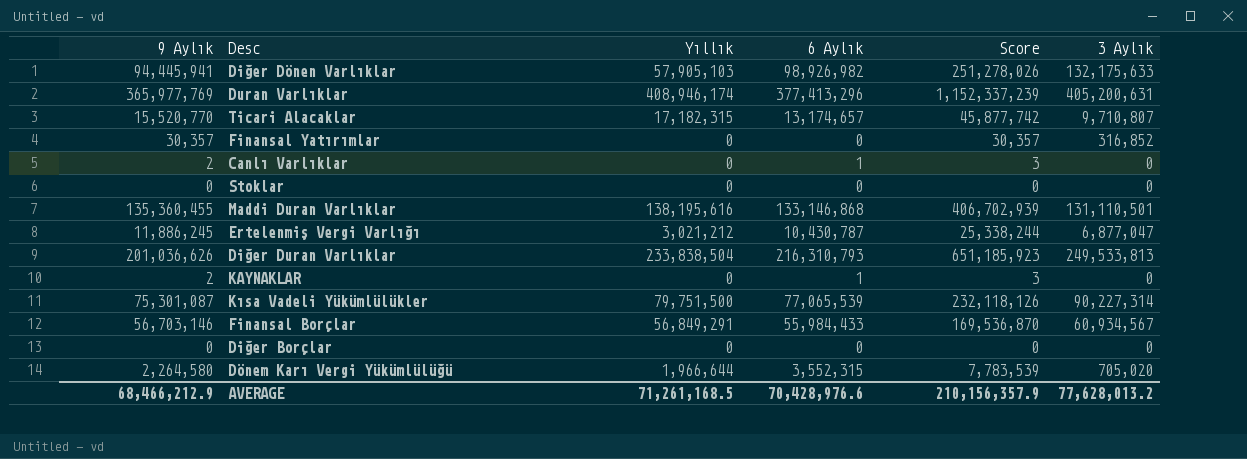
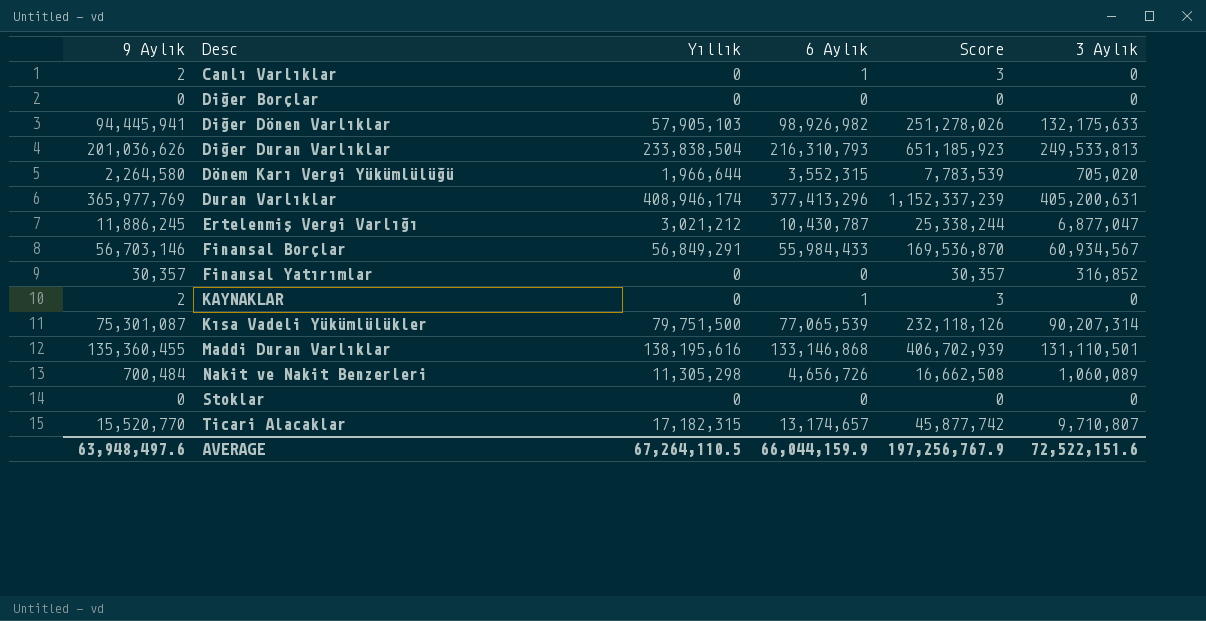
row order: none -> Desc ascending
Kısa Vadeli Yükümlülükler | 3 Aylık: 90,227,314 -> 90,207,314
row Nakit ve Nakit Benzerleri: none -> 700,484 | 11,305,298 | 4,656,726 | 16,662,508 | 1,060,089
AVERAGE | 9 Aylık: 68,466,212.9 -> 63,948,497.6
AVERAGE | Yıllık: 71,261,168.5 -> 67,264,110.5
AVERAGE | 6 Aylık: 70,428,976.6 -> 66,044,159.9
AVERAGE | Score: 210,156,357.9 -> 197,256,767.9
AVERAGE | 3 Aylık: 77,628,013.2 -> 72,522,151.6

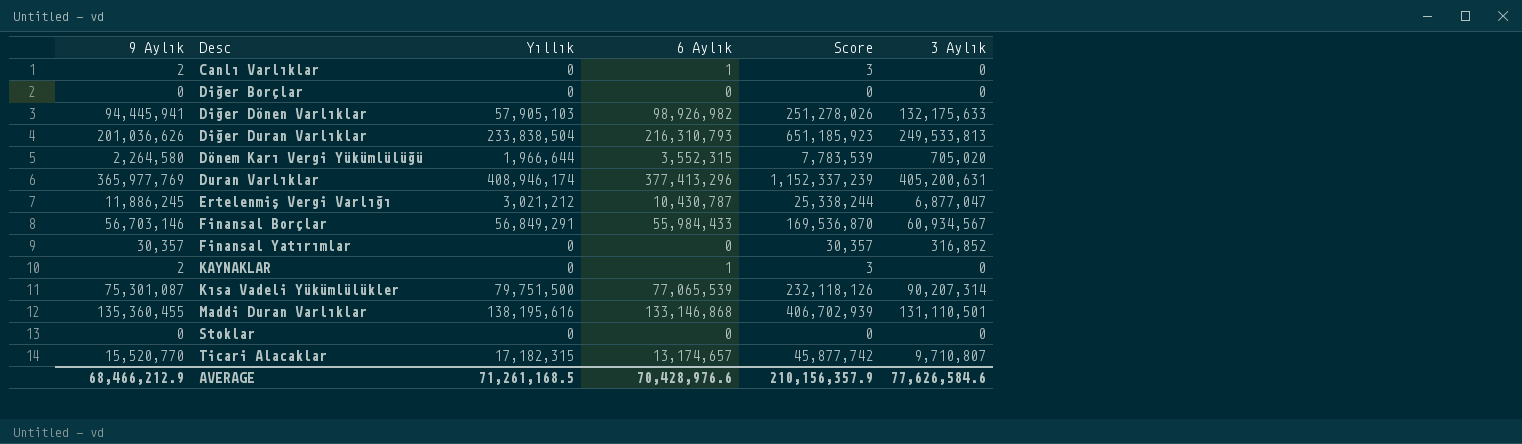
row Nakit ve Nakit Benzerleri: 700,484 | 11,305,298 | 4,656,726 | 16,662,508 | 1,060,089 -> none
AVERAGE | 9 Aylık: 63,948,497.6 -> 68,466,212.9
AVERAGE | Yıllık: 67,264,110.5 -> 71,261,168.5
AVERAGE | 6 Aylık: 66,044,159.9 -> 70,428,976.6
AVERAGE | Score: 197,256,767.9 -> 210,156,357.9
AVERAGE | 3 Aylık: 72,522,151.6 -> 77,626,584.6

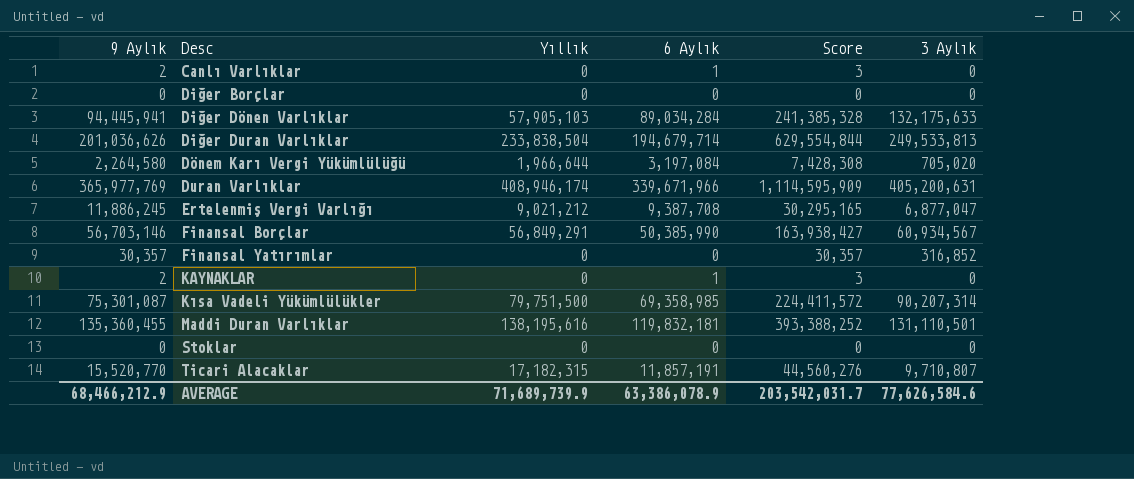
Diğer Dönen Varlıklar | 6 Aylık: 98,926,982 -> 89,034,284
Diğer Dönen Varlıklar | Score: 251,278,026 -> 241,385,328
Diğer Duran Varlıklar | 6 Aylık: 216,310,793 -> 194,679,714
Diğer Duran Varlıklar | Score: 651,185,923 -> 629,554,844
Dönem Karı Vergi Yükümlülüğü | 6 Aylık: 3,552,315 -> 3,197,084
Dönem Karı Vergi Yükümlülüğü | Score: 7,783,539 -> 7,428,308
Duran Varlıklar | 6 Aylık: 377,413,296 -> 339,671,966
Duran Varlıklar | Score: 1,152,337,239 -> 1,114,595,909
Ertelenmiş Vergi Varlığı | Yıllık: 3,021,212 -> 9,021,212
Ertelenmiş Vergi Varlığı | 6 Aylık: 10,430,787 -> 9,387,708
Ertelenmiş Vergi Varlığı | Score: 25,338,244 -> 30,295,165
Finansal Borçlar | 6 Aylık: 55,984,433 -> 50,385,990
Finansal Borçlar | Score: 169,536,870 -> 163,938,427
Kısa Vadeli Yükümlülükler | 6 Aylık: 77,065,539 -> 69,358,985
Kısa Vadeli Yükümlülükler | Score: 232,118,126 -> 224,411,572
Maddi Duran Varlıklar | 6 Aylık: 133,146,868 -> 119,832,181
Maddi Duran Varlıklar | Score: 406,702,939 -> 393,388,252
Ticari Alacaklar | 6 Aylık: 13,174,657 -> 11,857,191
Ticari Alacaklar | Score: 45,877,742 -> 44,560,276
AVERAGE | Yıllık: 71,261,168.5 -> 71,689,739.9
AVERAGE | 6 Aylık: 70,428,976.6 -> 63,386,078.9
AVERAGE | Score: 210,156,357.9 -> 203,542,031.7

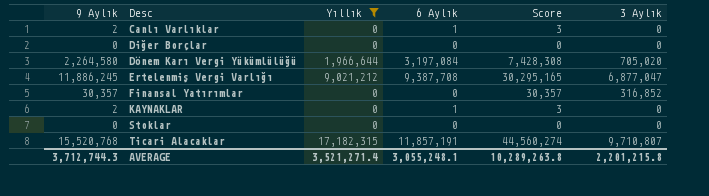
filter: none -> Yıllık <= 17,182,315
Ticari Alacaklar | 9 Aylık: 15,520,770 -> 15,520,768
Ticari Alacaklar | Score: 44,560,276 -> 44,560,274
AVERAGE | 9 Aylık: 68,466,212.9 -> 3,712,744.3
AVERAGE | Yıllık: 71,689,739.9 -> 3,521,271.4
AVERAGE | 6 Aylık: 63,386,078.9 -> 3,055,248.1
AVERAGE | Score: 203,542,031.7 -> 10,289,263.8
AVERAGE | 3 Aylık: 77,626,584.6 -> 2,201,215.8

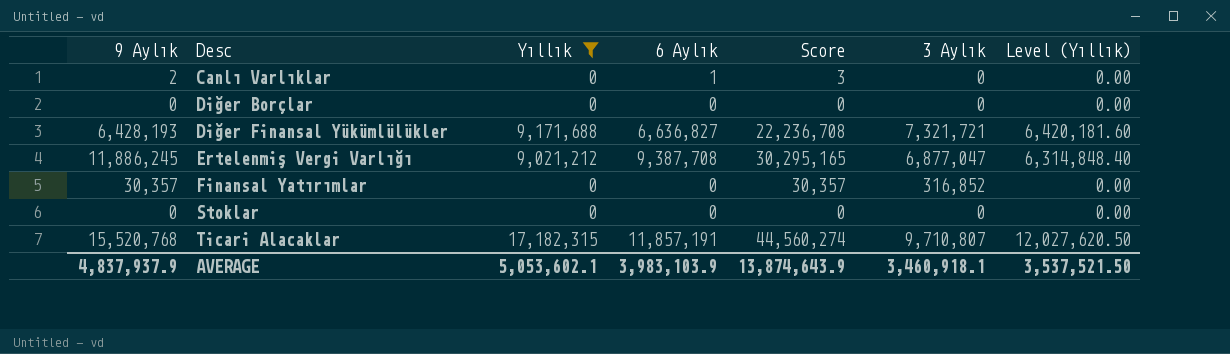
column Level (Yıllık) | formula: none -> [Yıllık] * 0.7
row Dönem Karı Vergi Yükümlülüğü: 2,264,580 | 1,966,644 | 3,197,084 | 7,428,308 | 705,020 -> none
row KAYNAKLAR: 2 | 0 | 1 | 3 | 0 -> none
row Diğer Finansal Yükümlülükler: none -> 6,428,193 | 9,171,688 | 6,636,827 | 22,236,708 | 7,321,721 | 6,420,181.60
AVERAGE | 9 Aylık: 3,712,744.3 -> 4,837,937.9
AVERAGE | Yıllık: 3,521,271.4 -> 5,053,602.1
AVERAGE | 6 Aylık: 3,055,248.1 -> 3,983,103.9
AVERAGE | Score: 10,289,263.8 -> 13,874,643.9
AVERAGE | 3 Aylık: 2,201,215.8 -> 3,460,918.1

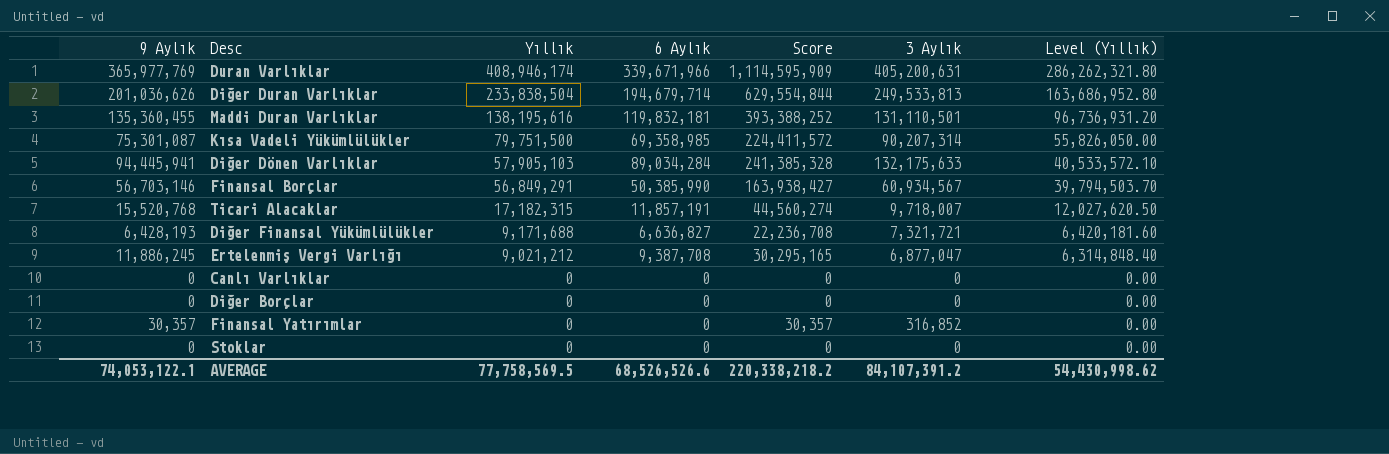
filter: Yıllık <= 17,182,315 -> none
row order: Desc ascending -> Yıllık descending
Ticari Alacaklar | 3 Aylık: 9,710,807 -> 9,718,007
Canlı Varlıklar | 9 Aylık: 2 -> 0
Canlı Varlıklar | 6 Aylık: 1 -> 0
Canlı Varlıklar | Score: 3 -> 0
AVERAGE | 9 Aylık: 4,837,937.9 -> 74,053,122.1
AVERAGE | Yıllık: 5,053,602.1 -> 77,758,569.5
AVERAGE | 6 Aylık: 3,983,103.9 -> 68,526,526.6
AVERAGE | Score: 13,874,643.9 -> 220,338,218.2
AVERAGE | 3 Aylık: 3,460,918.1 -> 84,107,391.2
AVERAGE | Level (Yıllık): 3,537,521.50 -> 54,430,998.62

